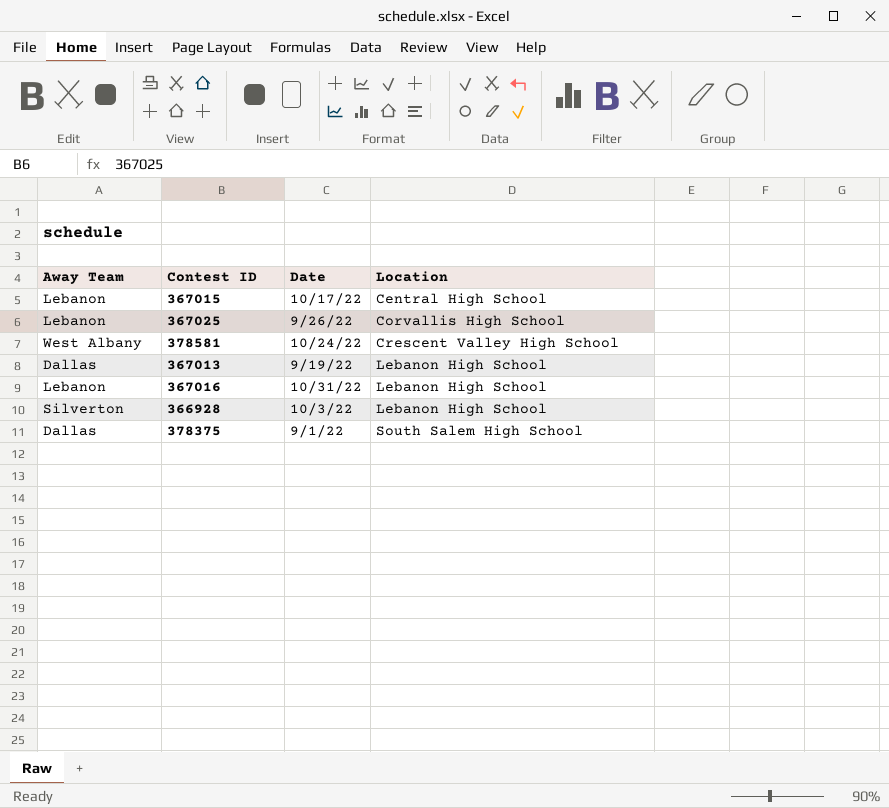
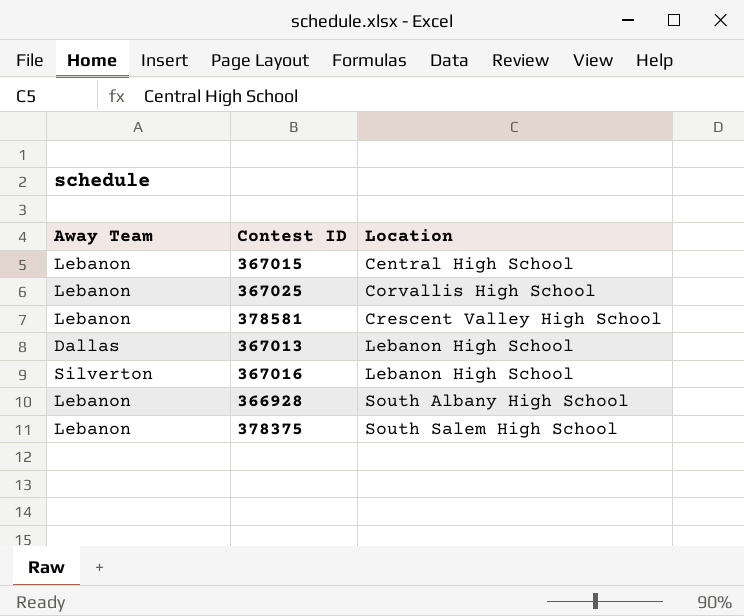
column Date | position: 3 -> none
378581 | Away Team: West Albany -> Lebanon
367016 | Away Team: Lebanon -> Silverton
366928 | Away Team: Silverton -> Lebanon
366928 | Location: Lebanon High School -> South Albany High School
378375 | Away Team: Dallas -> Lebanon

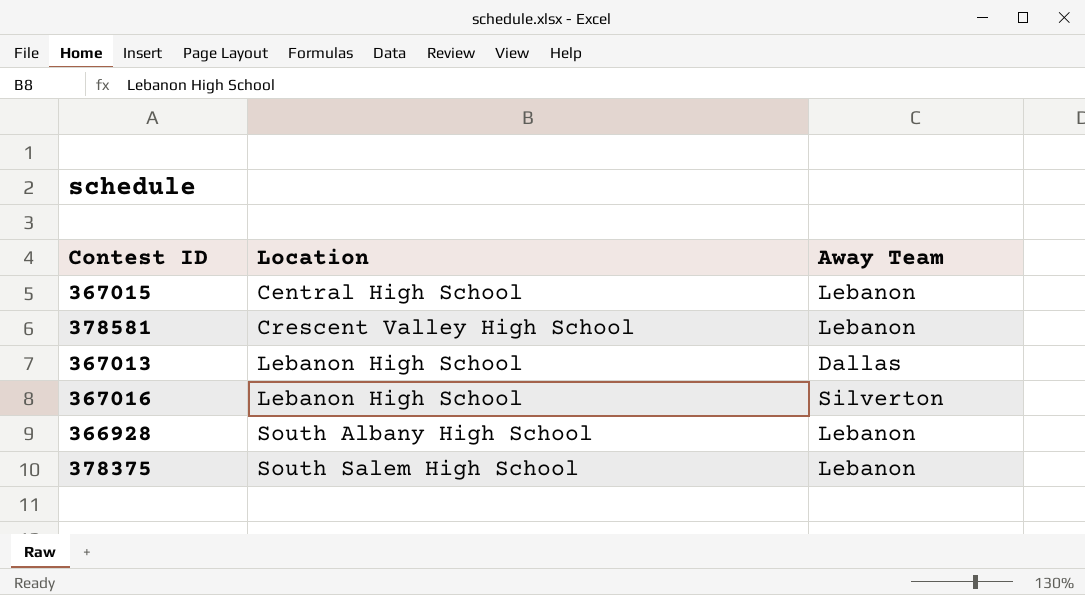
column Away Team | position: 1 -> 3
row 367025: Lebanon | Corvallis High School -> none

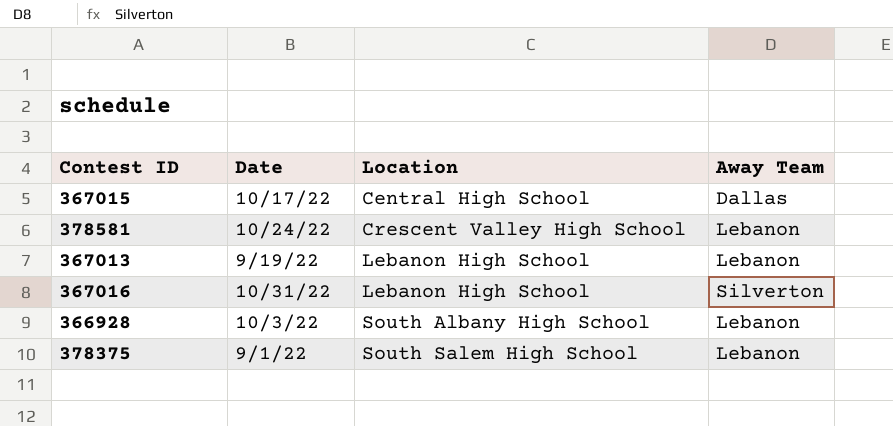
column Date | position: none -> 2
367015 | Away Team: Lebanon -> Dallas
367013 | Away Team: Dallas -> Lebanon

